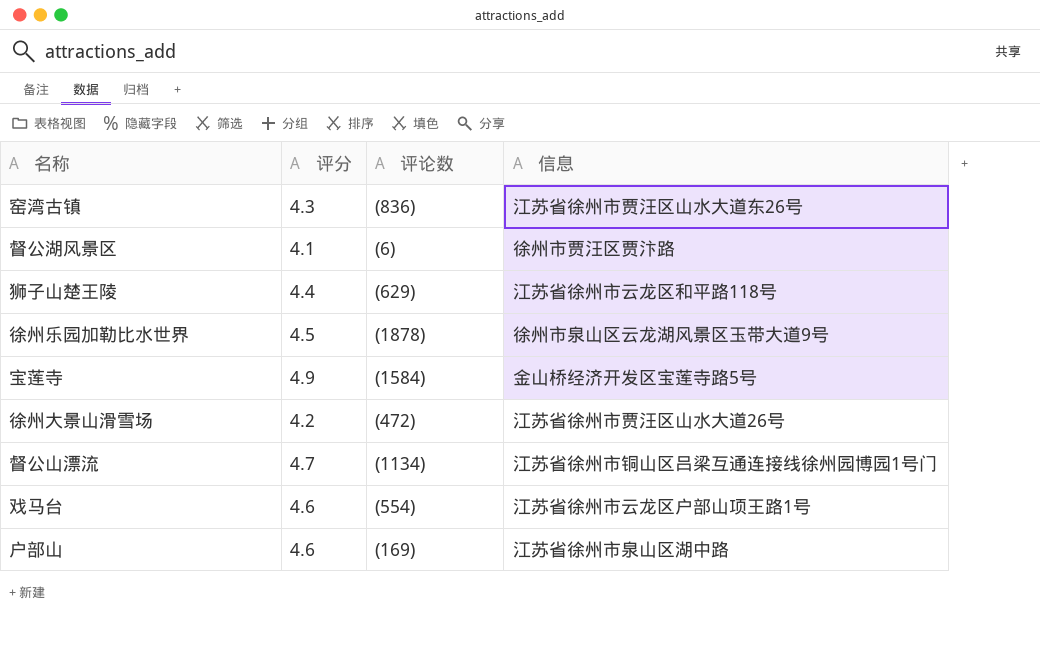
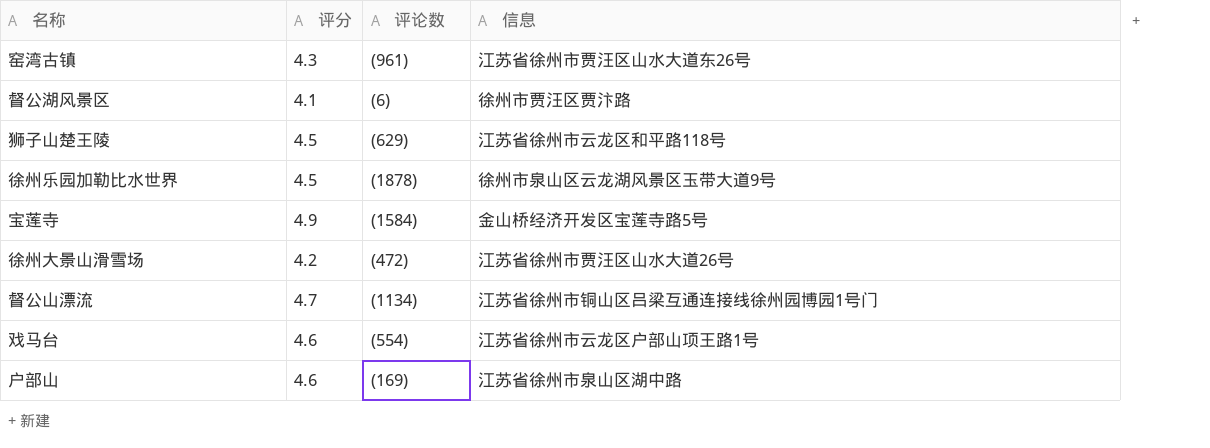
窑湾古镇 | 评论数: (836) -> (961)
狮子山楚王陵 | 评分: 4.4 -> 4.5

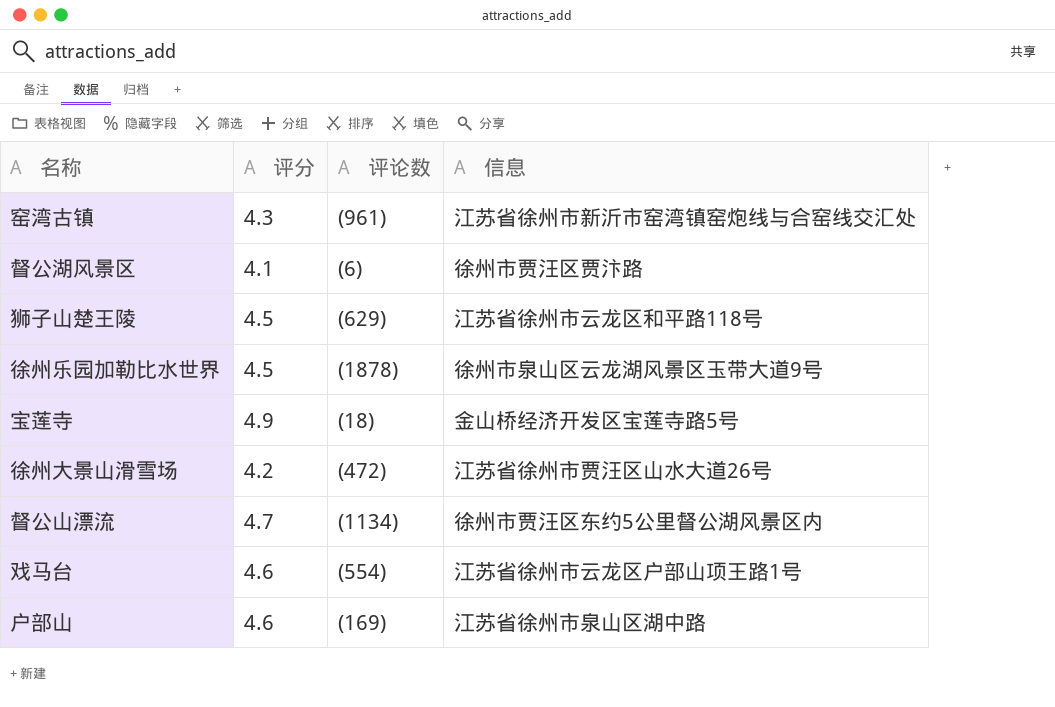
窑湾古镇 | 信息: 江苏省徐州市贾汪区山水大道东26号 -> 江苏省徐州市新沂市窑湾镇窑炮线与合窑线交汇处
宝莲寺 | 评论数: (1584) -> (18)
督公山漂流 | 信息: 江苏省徐州市铜山区吕梁互通连接线徐州园博园1号门 -> 徐州市贾汪区东约5公里督公湖风景区内

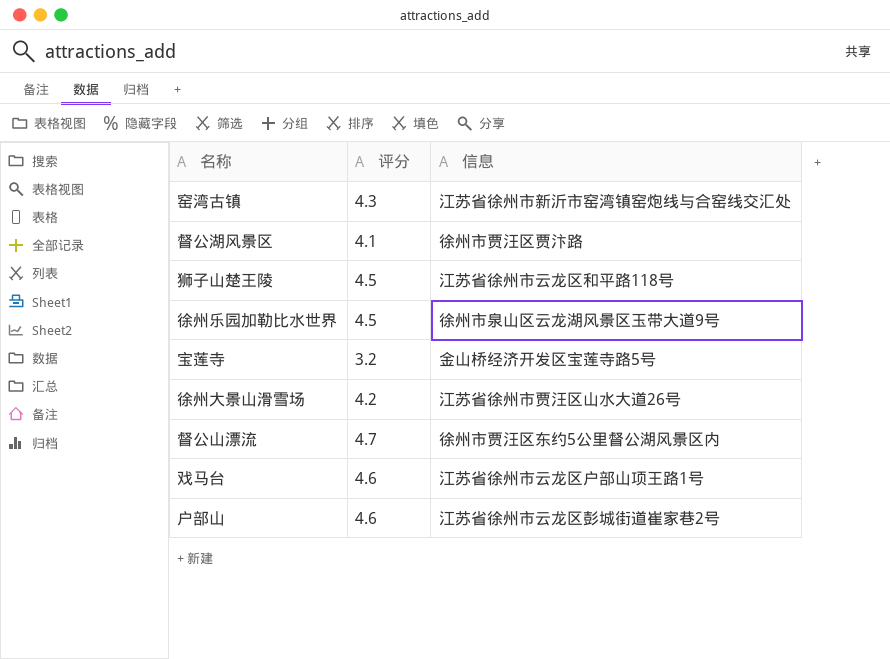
column 评论数 | position: 3 -> none
宝莲寺 | 评分: 4.9 -> 3.2
户部山 | 信息: 江苏省徐州市泉山区湖中路 -> 江苏省徐州市云龙区彭城街道崔家巷2号

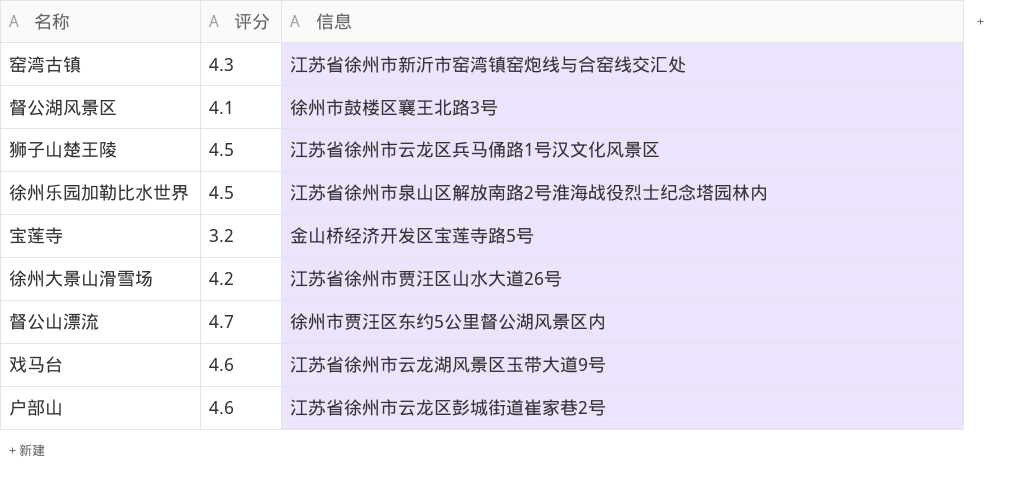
督公湖风景区 | 信息: 徐州市贾汪区贾汴路 -> 徐州市鼓楼区襄王北路3号
狮子山楚王陵 | 信息: 江苏省徐州市云龙区和平路118号 -> 江苏省徐州市云龙区兵马俑路1号汉文化风景区
徐州乐园加勒比水世界 | 信息: 徐州市泉山区云龙湖风景区玉带大道9号 -> 江苏省徐州市泉山区解放南路2号淮海战役烈士纪念塔园林内
戏马台 | 信息: 江苏省徐州市云龙区户部山项王路1号 -> 江苏省徐州市云龙湖风景区玉带大道9号

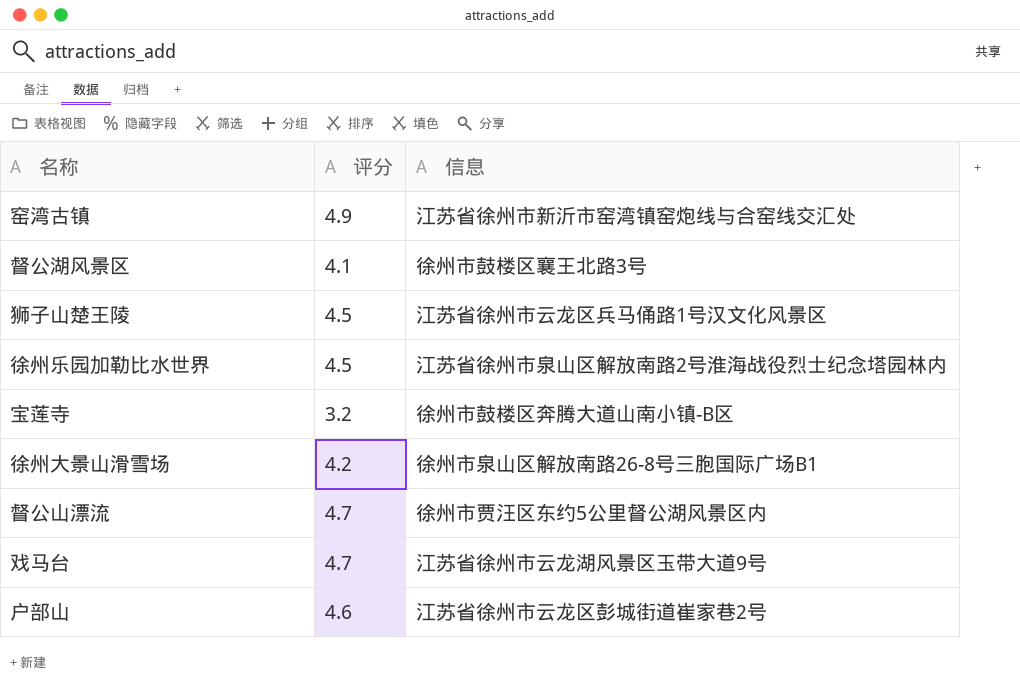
窑湾古镇 | 评分: 4.3 -> 4.9
宝莲寺 | 信息: 金山桥经济开发区宝莲寺路5号 -> 徐州市鼓楼区奔腾大道山南小镇-B区
徐州大景山滑雪场 | 信息: 江苏省徐州市贾汪区山水大道26号 -> 徐州市泉山区解放南路26-8号三胞国际广场B1
戏马台 | 评分: 4.6 -> 4.7

